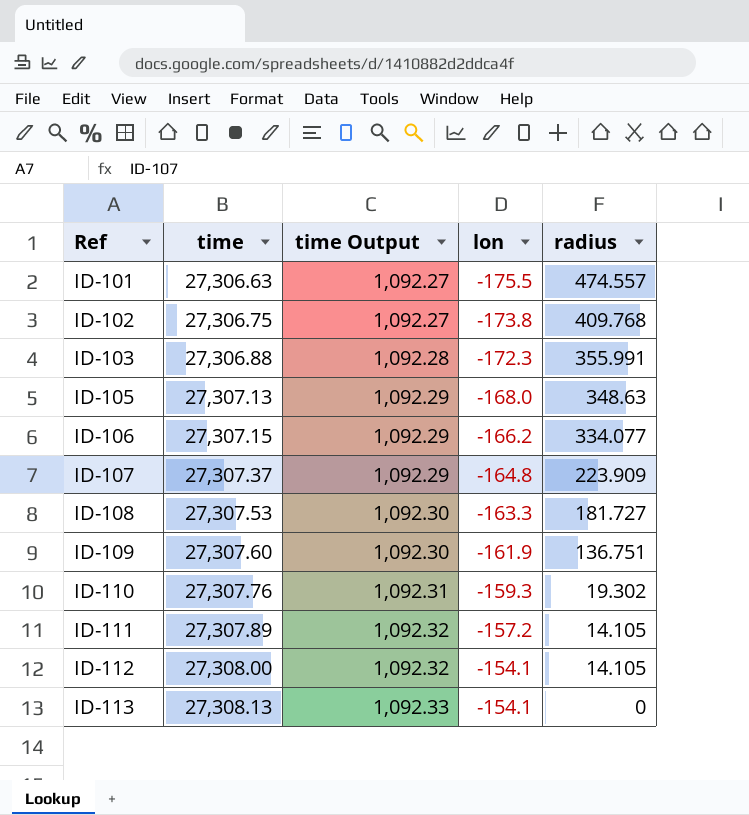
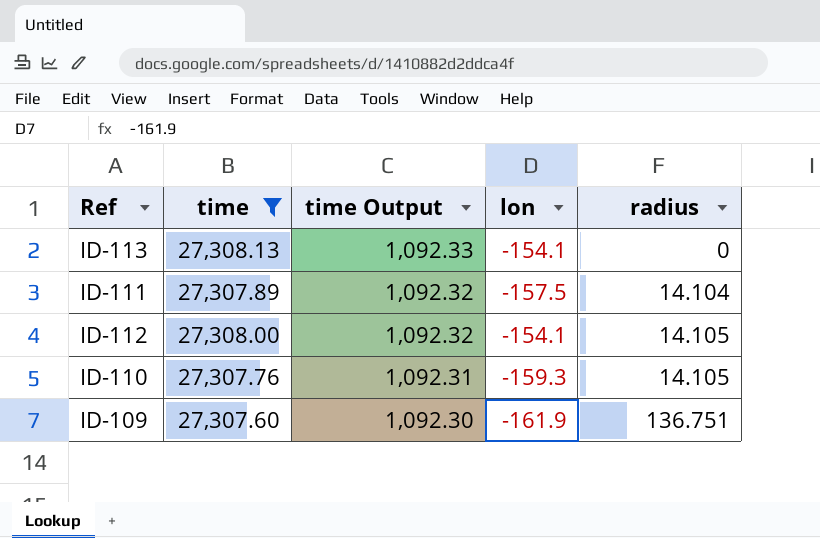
filter: none -> time >= 27,307.60
row order: Ref ascending -> time Output descending
ID-111 | lon: -157.2 -> -157.5
ID-111 | radius: 14.105 -> 14.104
ID-110 | radius: 19.302 -> 14.105

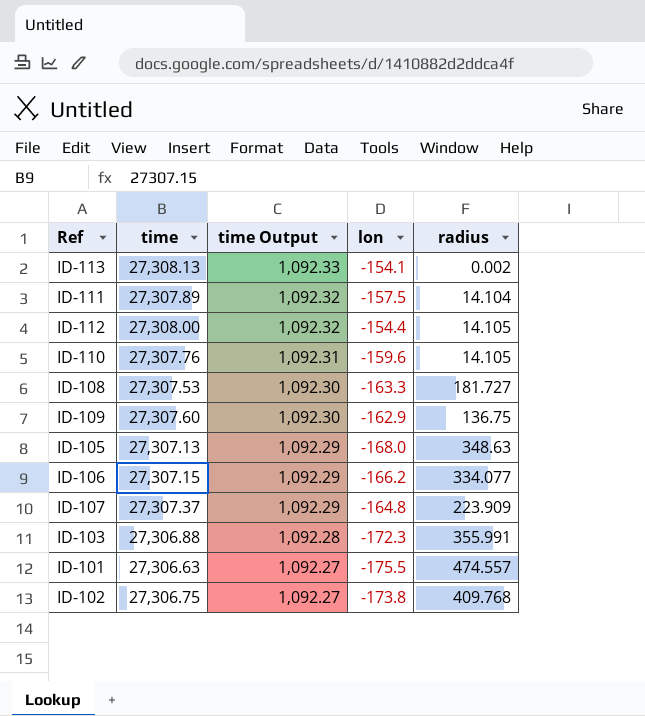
filter: time >= 27,307.60 -> none
ID-113 | radius: 0 -> 0.002
ID-112 | lon: -154.1 -> -154.4
ID-110 | lon: -159.3 -> -159.6
ID-109 | lon: -161.9 -> -162.9
ID-109 | radius: 136.751 -> 136.75

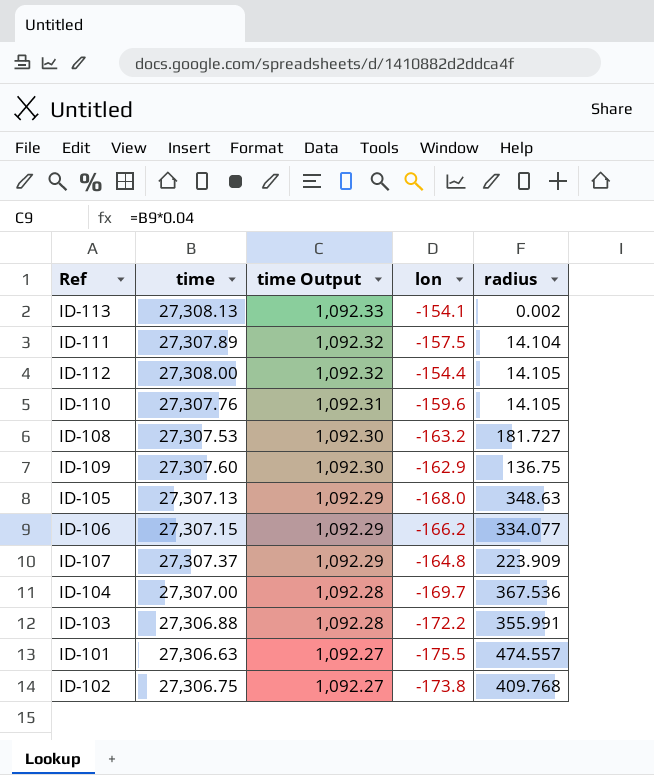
ID-108 | lon: -163.3 -> -163.2
row ID-104: none -> 27,307.00 | 1,092.28 | -169.7 | 367.536
ID-103 | lon: -172.3 -> -172.2

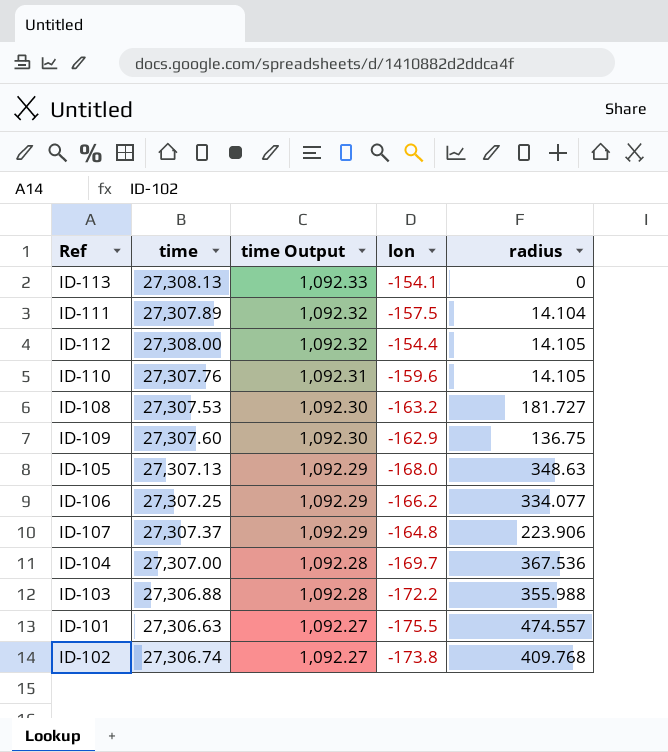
ID-113 | radius: 0.002 -> 0
ID-106 | time: 27,307.15 -> 27,307.25
ID-107 | radius: 223.909 -> 223.906
ID-103 | radius: 355.991 -> 355.988
ID-102 | time: 27,306.75 -> 27,306.74

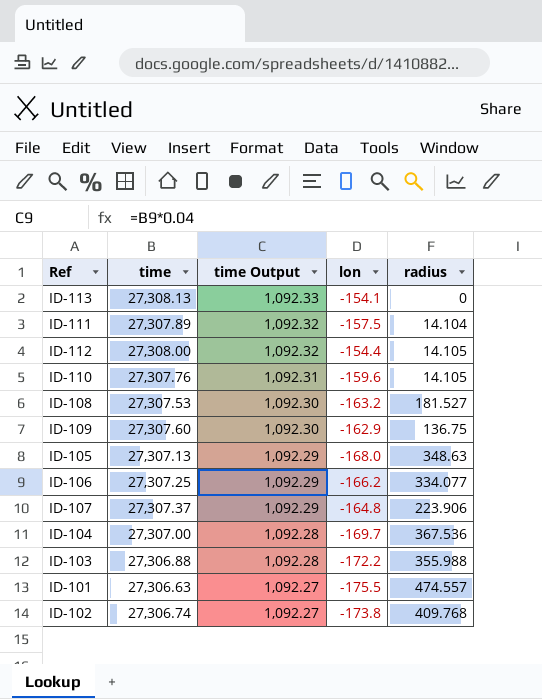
ID-108 | radius: 181.727 -> 181.527

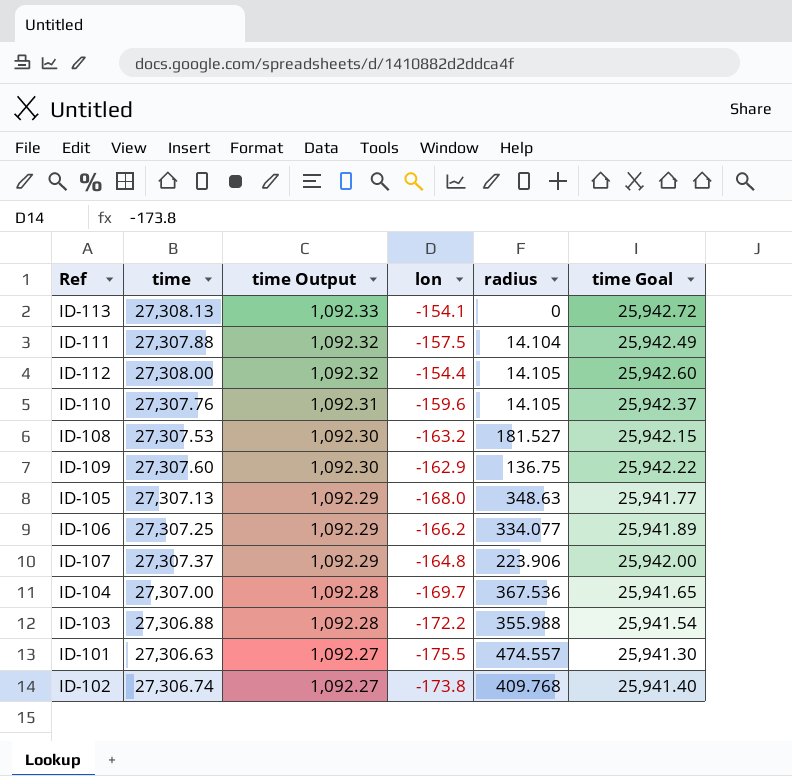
column time Goal | formula: none -> [time] * 0.95
ID-111 | time: 27,307.89 -> 27,307.88

